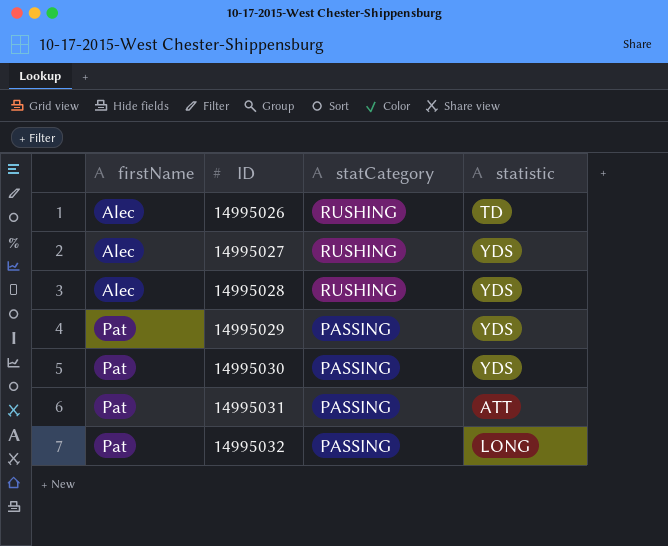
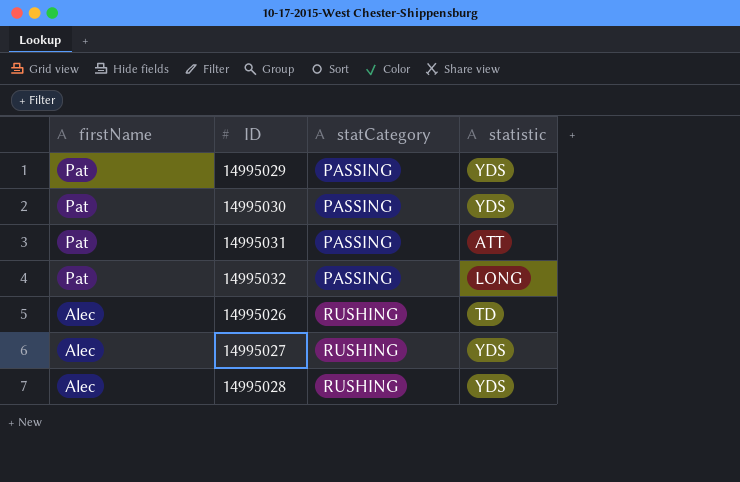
row order: firstName ascending -> firstName descending

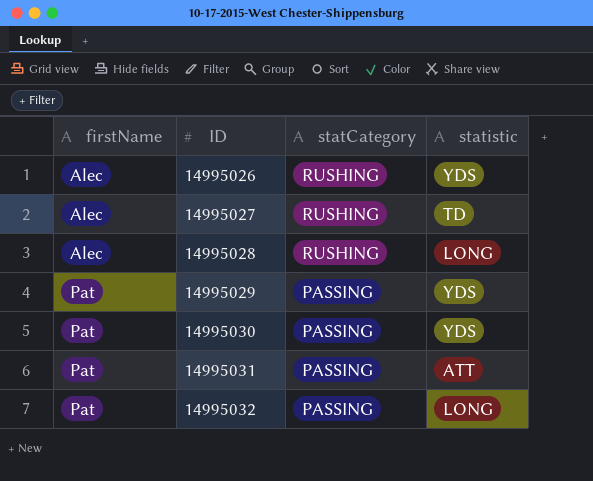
row order: firstName descending -> firstName ascending
14995026 | statistic: TD -> YDS
14995027 | statistic: YDS -> TD
14995028 | statistic: YDS -> LONG

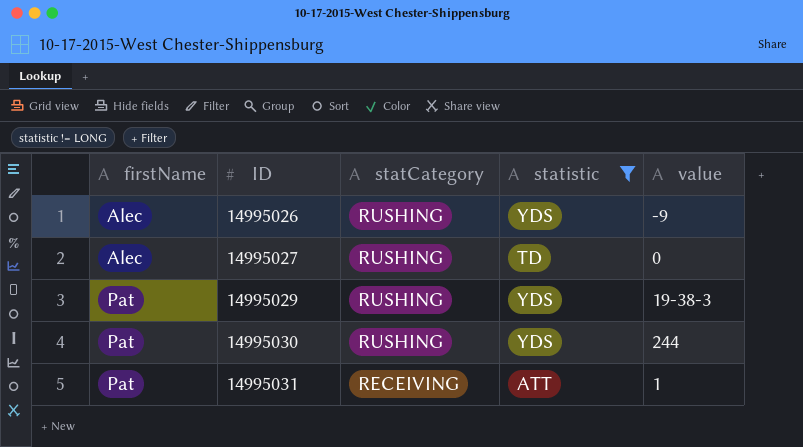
filter: none -> statistic != LONG
column value | position: none -> 5
14995029 | statCategory: PASSING -> RUSHING
14995030 | statCategory: PASSING -> RUSHING
14995031 | statCategory: PASSING -> RECEIVING

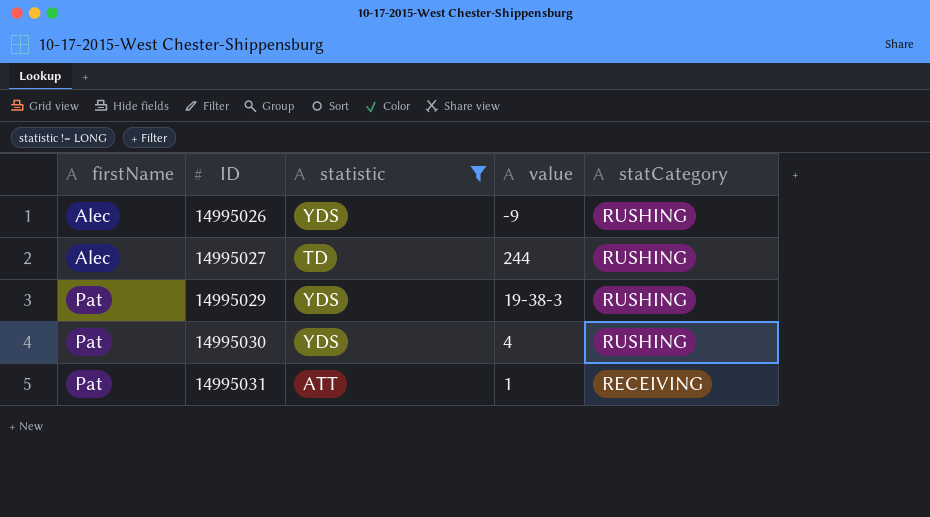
column statCategory | position: 3 -> 5
14995027 | value: 0 -> 244
14995030 | value: 244 -> 4

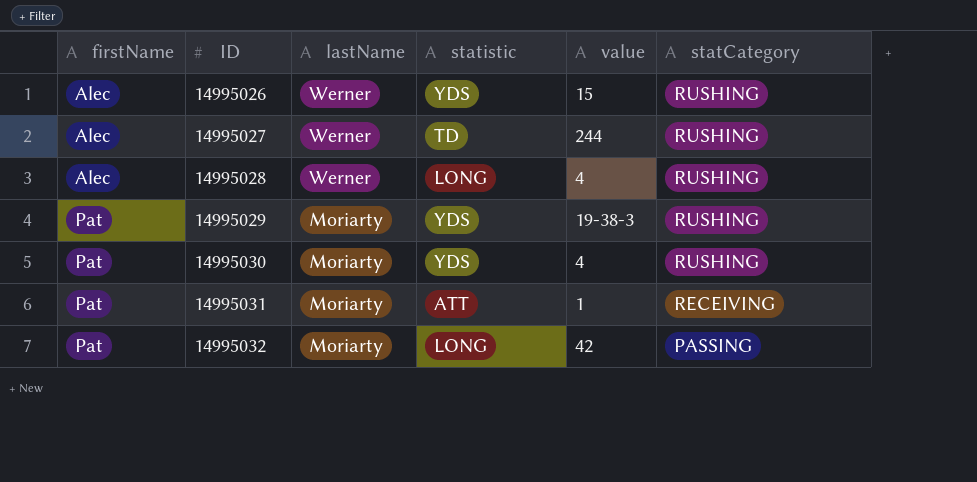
filter: statistic != LONG -> none
column lastName | position: none -> 3
14995026 | value: -9 -> 15

